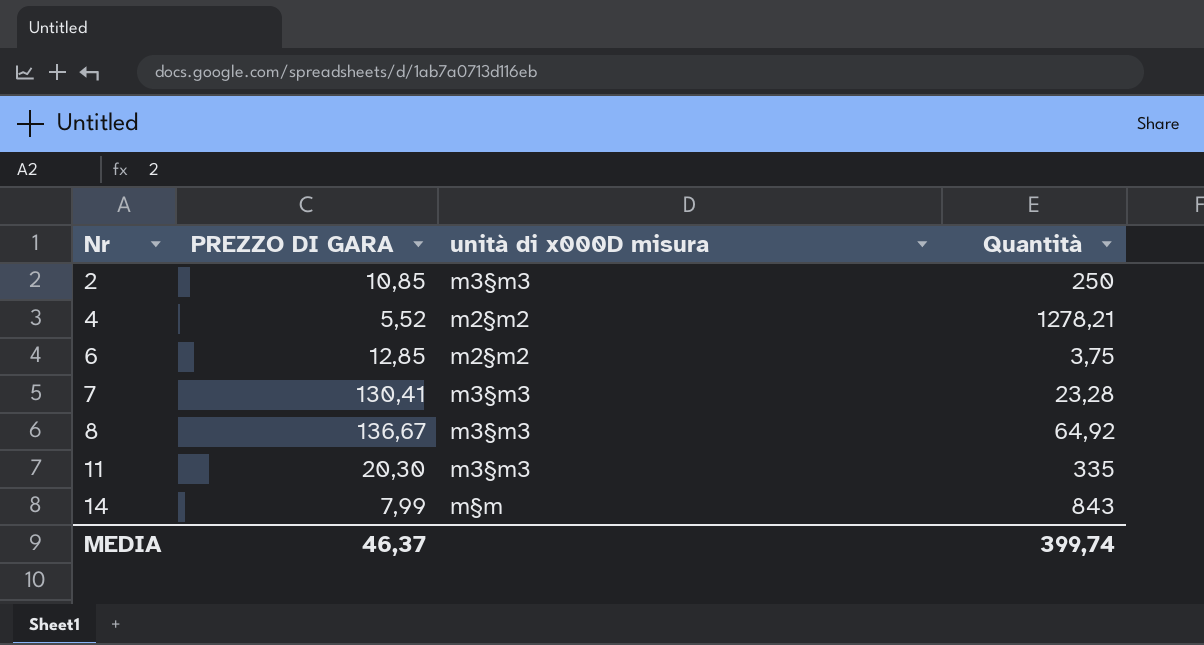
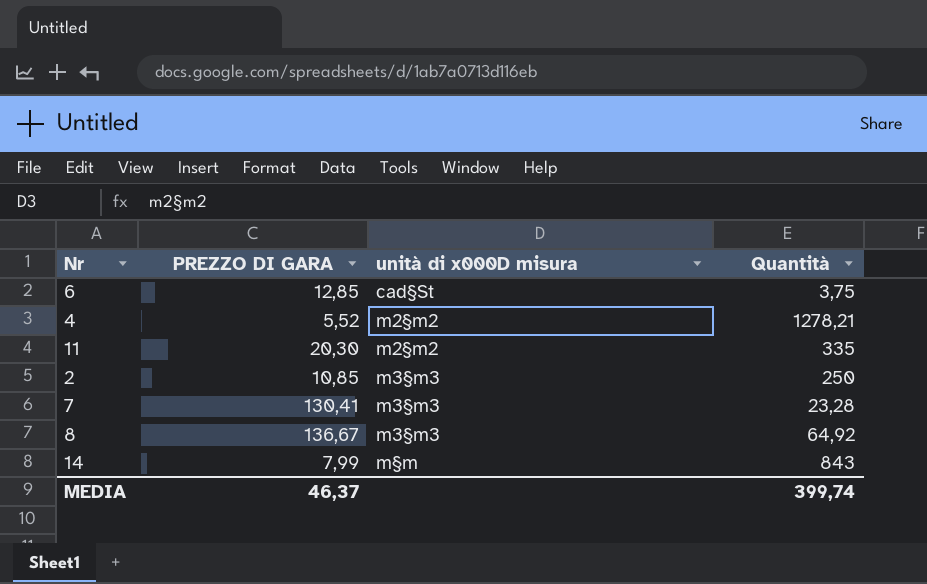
row order: Nr ascending -> unità di x000D misura ascending
6 | unità di x000D misura: m2§m2 -> cad§St
11 | unità di x000D misura: m3§m3 -> m2§m2

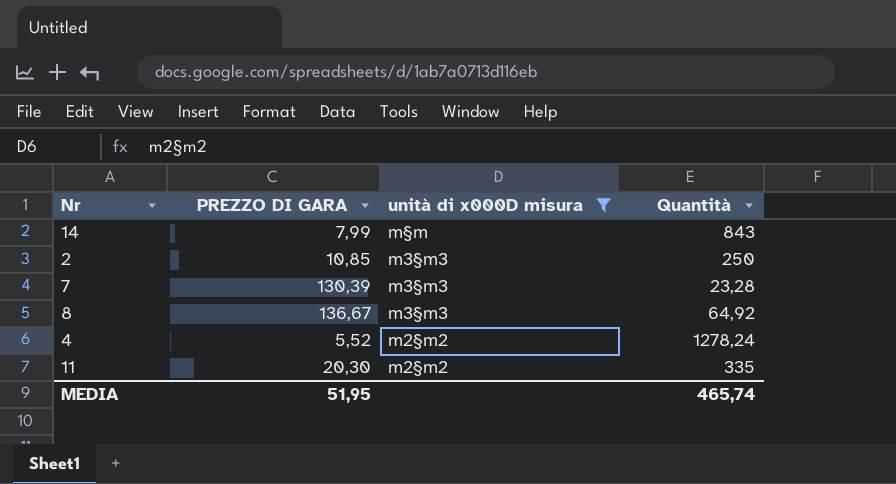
filter: none -> unità di x000D misura != cad§St
row order: unità di x000D misura ascending -> unità di x000D misura descending
7 | PREZZO DI GARA: 130,41 -> 130,39
4 | Quantità: 1278,21 -> 1278,24
MEDIA | PREZZO DI GARA: 46,37 -> 51,95
MEDIA | Quantità: 399,74 -> 465,74

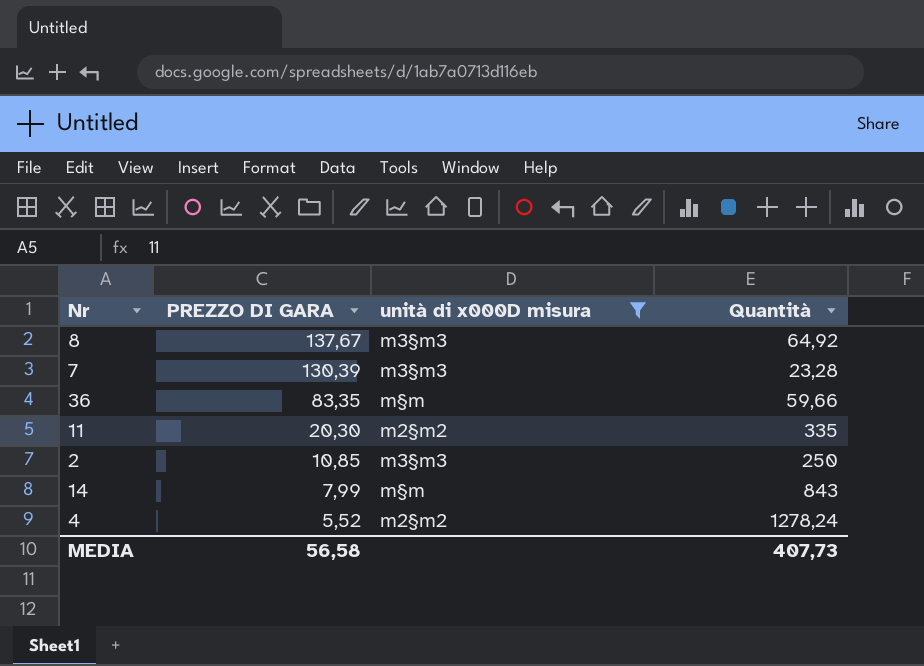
row order: unità di x000D misura descending -> PREZZO DI GARA descending
8 | PREZZO DI GARA: 136,67 -> 137,67
row 36: none -> 83,35 | m§m | 59,66
MEDIA | PREZZO DI GARA: 51,95 -> 56,58
MEDIA | Quantità: 465,74 -> 407,73

